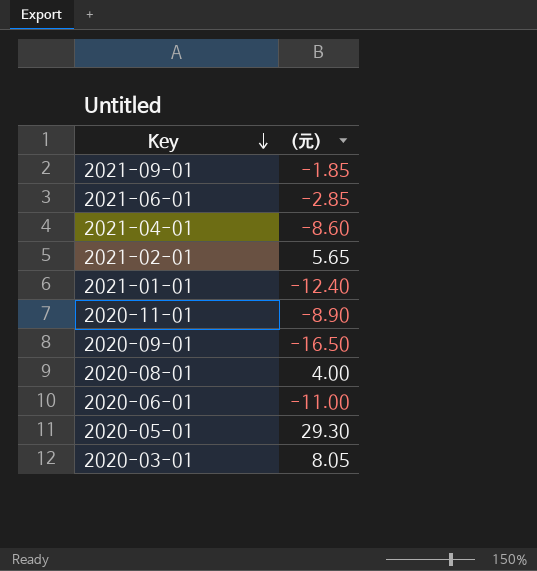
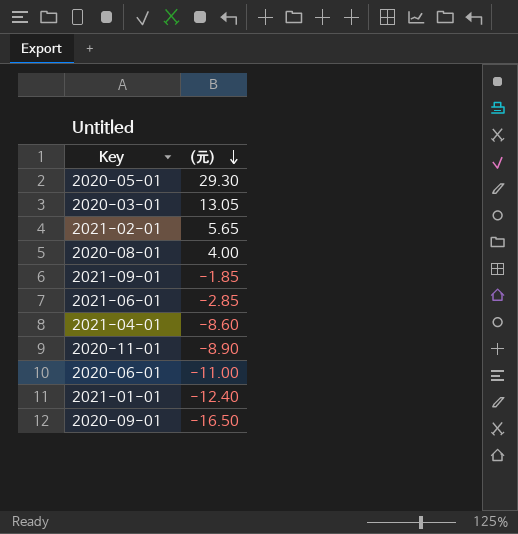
row order: Key descending -> (元) descending
2020-03-01 | (元): 8.05 -> 13.05

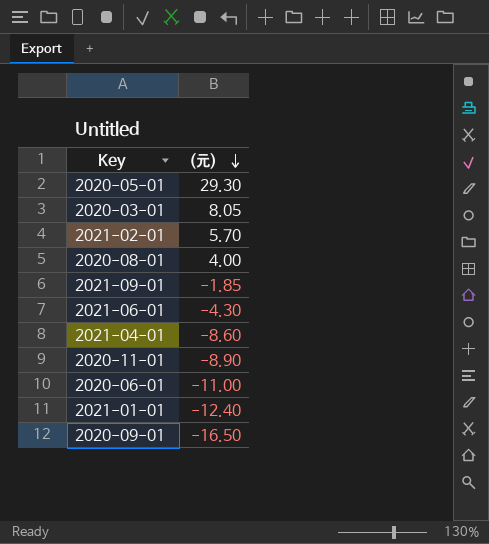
2020-03-01 | (元): 13.05 -> 8.05
2021-02-01 | (元): 5.65 -> 5.70
2021-06-01 | (元): -2.85 -> -4.30

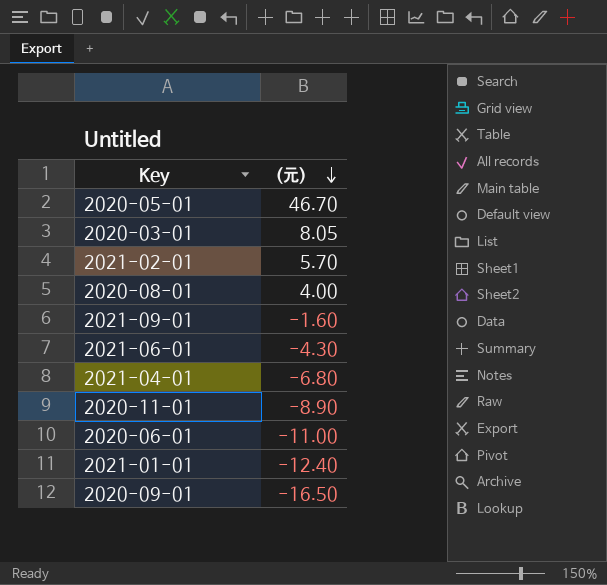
2020-05-01 | (元): 29.30 -> 46.70
2021-09-01 | (元): -1.85 -> -1.60
2021-04-01 | (元): -8.60 -> -6.80

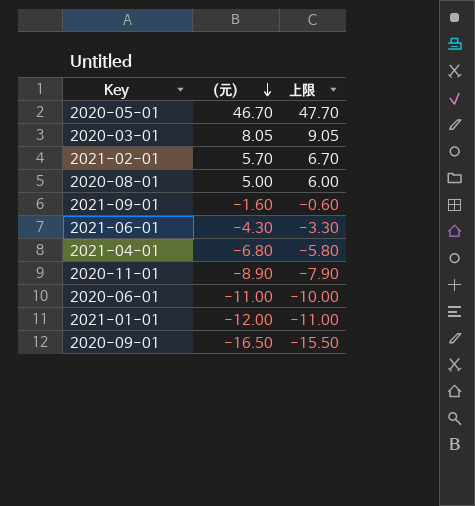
column 上限 | formula: none -> [(元)] + 1
2020-08-01 | (元): 4.00 -> 5.00
2021-01-01 | (元): -12.40 -> -12.00

